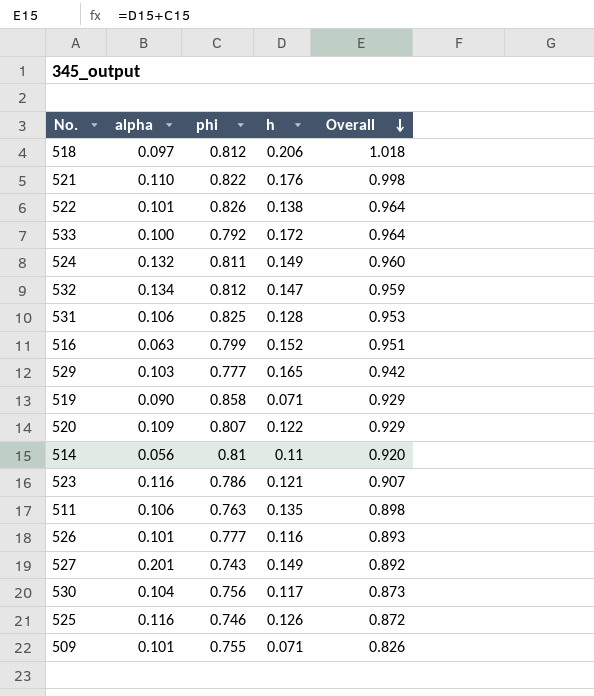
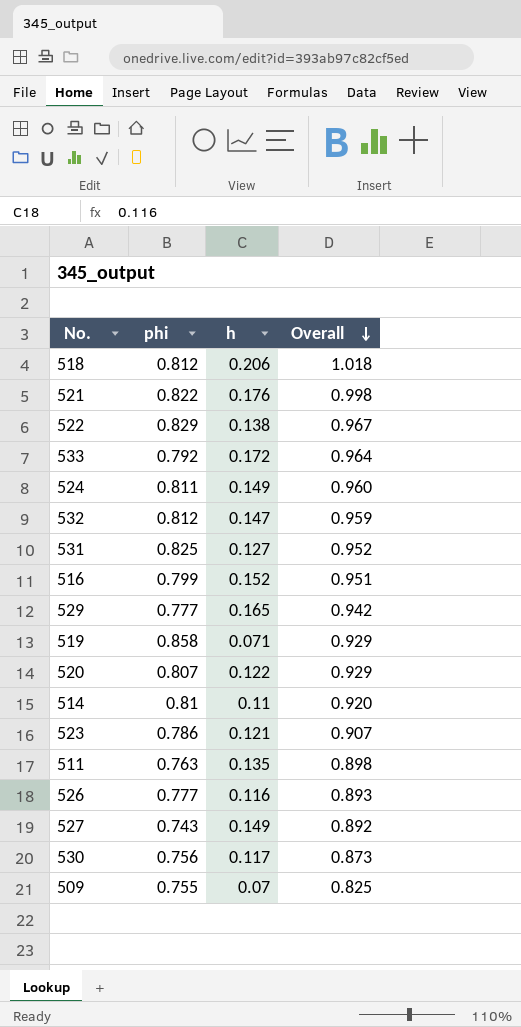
column alpha | position: 2 -> none
row 525: 0.116 | 0.746 | 0.126 | 0.872 -> none
522 | phi: 0.826 -> 0.829
522 | Overall: 0.964 -> 0.967
531 | h: 0.128 -> 0.127
531 | Overall: 0.953 -> 0.952
509 | h: 0.071 -> 0.07
509 | Overall: 0.826 -> 0.825

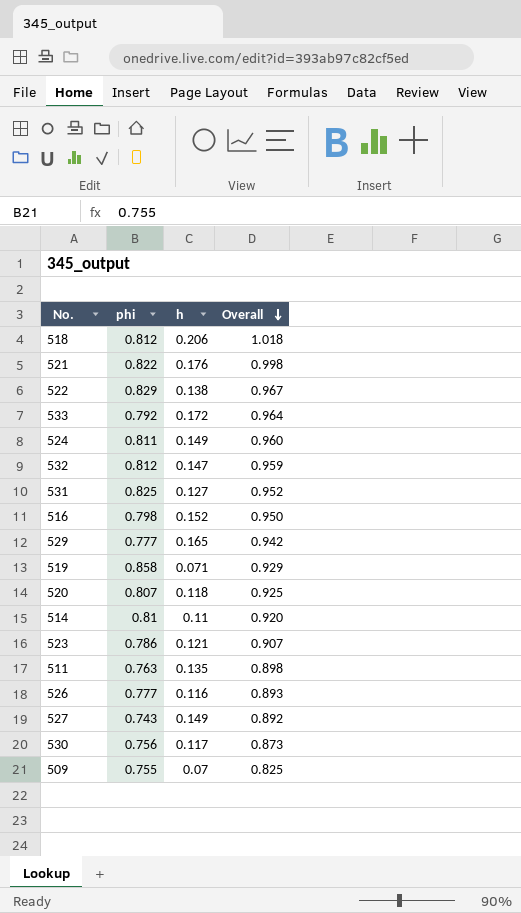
516 | phi: 0.799 -> 0.798
516 | Overall: 0.951 -> 0.950
520 | h: 0.122 -> 0.118
520 | Overall: 0.929 -> 0.925

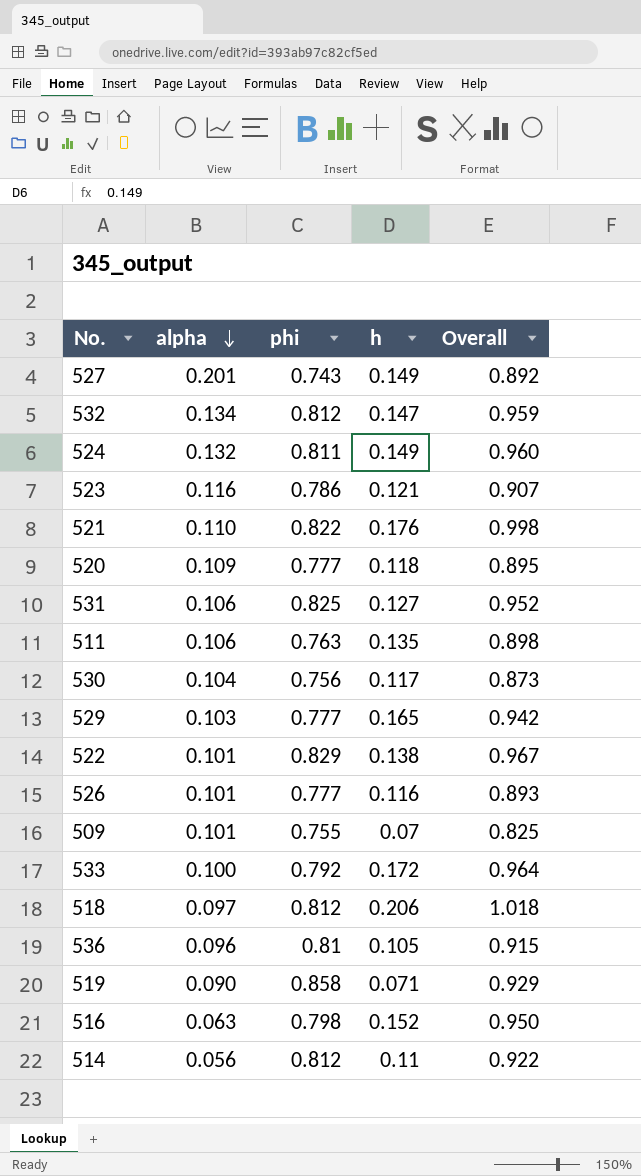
row order: Overall descending -> alpha descending
column alpha | position: none -> 2
520 | phi: 0.807 -> 0.777
520 | Overall: 0.925 -> 0.895
row 536: none -> 0.096 | 0.81 | 0.105 | 0.915
514 | phi: 0.81 -> 0.812
514 | Overall: 0.920 -> 0.922

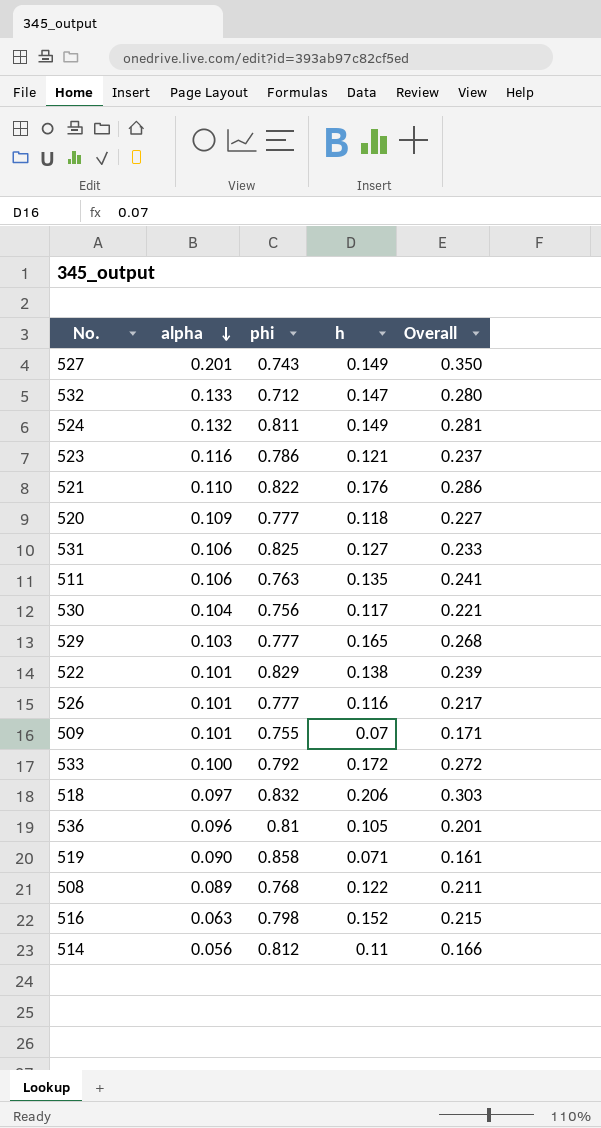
column Overall | formula: [phi] + [h] -> [alpha] + [h]
532 | alpha: 0.134 -> 0.133
532 | phi: 0.812 -> 0.712
518 | phi: 0.812 -> 0.832
row 508: none -> 0.089 | 0.768 | 0.122 | 0.211

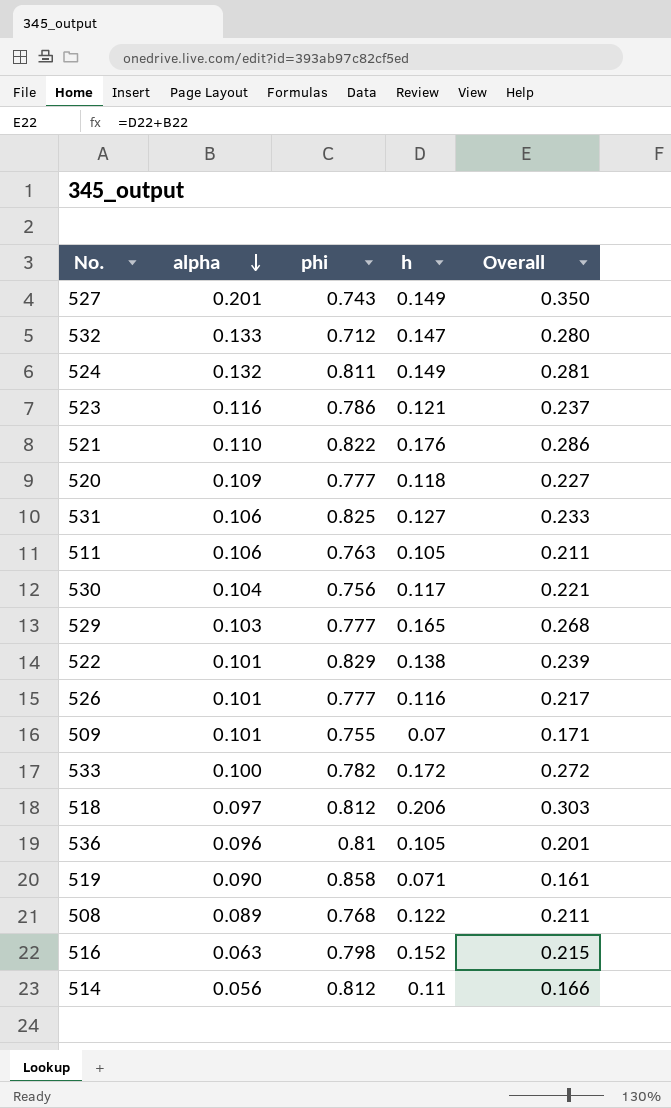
511 | h: 0.135 -> 0.105
511 | Overall: 0.241 -> 0.211
533 | phi: 0.792 -> 0.782
518 | phi: 0.832 -> 0.812

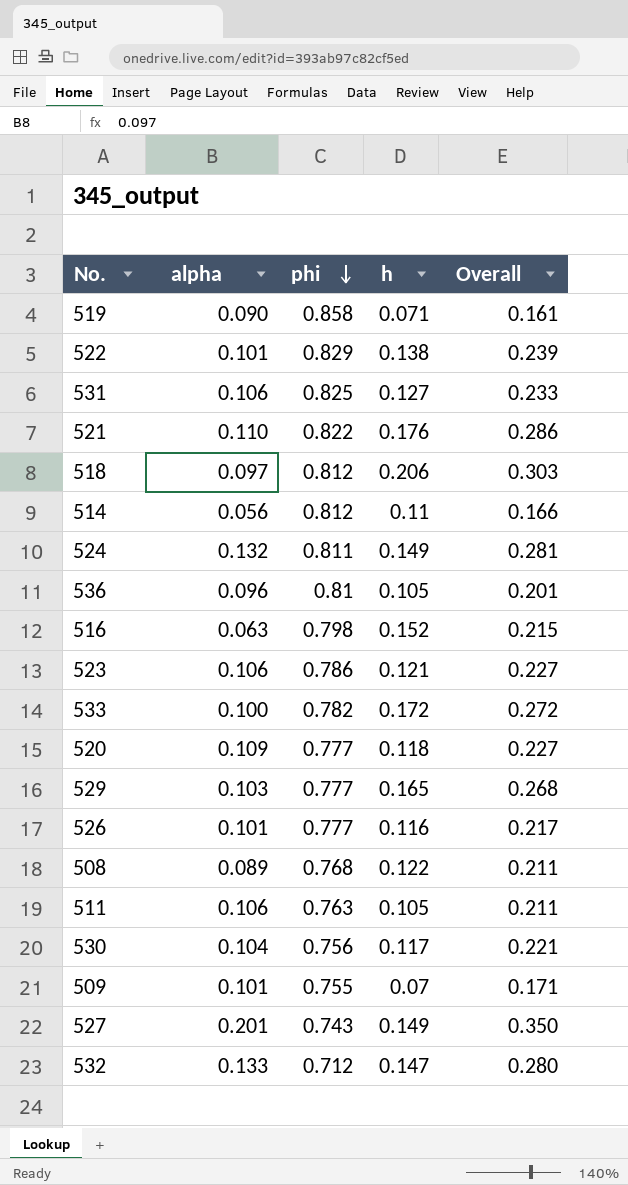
row order: alpha descending -> phi descending
523 | alpha: 0.116 -> 0.106
523 | Overall: 0.237 -> 0.227

